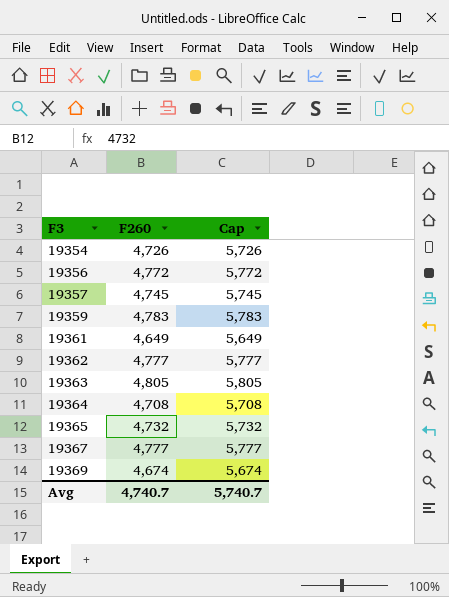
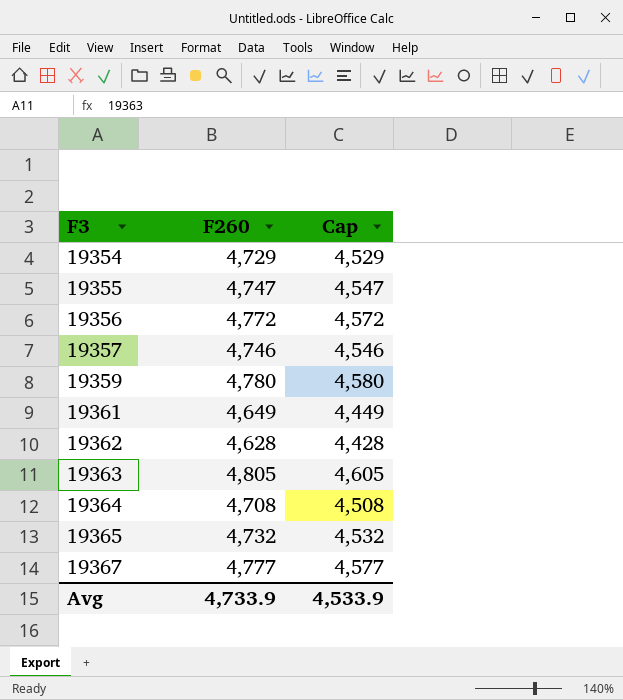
column Cap | formula: [F260] + 1000 -> [F260] - 200
row 19369: 4,674 | 5,674 -> none
19354 | F260: 4,726 -> 4,729
row 19355: none -> 4,747 | 4,547
19357 | F260: 4,745 -> 4,746
19359 | F260: 4,783 -> 4,780
19362 | F260: 4,777 -> 4,628
Avg | F260: 4,740.7 -> 4,733.9
Avg | Cap: 5,740.7 -> 4,533.9

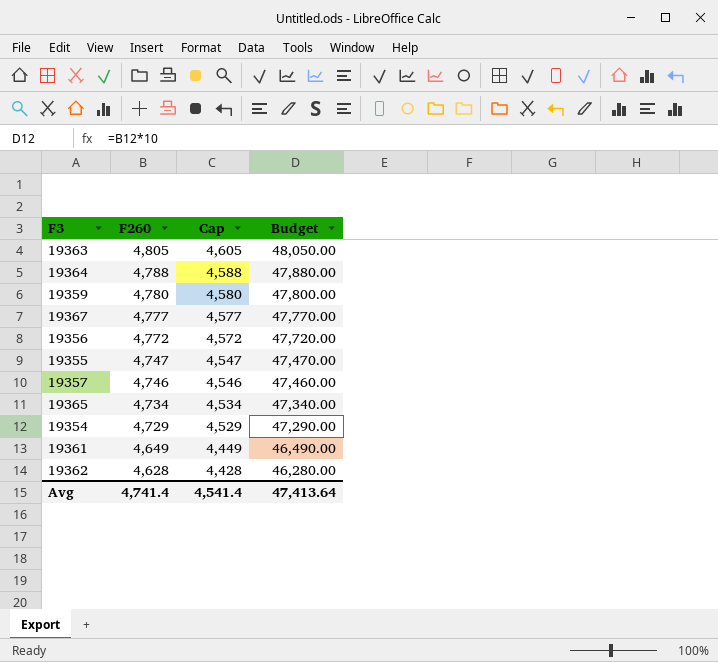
row order: F3 ascending -> F260 descending
column Budget | formula: none -> [F260] * 10
19364 | F260: 4,708 -> 4,788
19364 | Cap: 4,508 -> 4,588
19365 | F260: 4,732 -> 4,734
19365 | Cap: 4,532 -> 4,534
Avg | F260: 4,733.9 -> 4,741.4
Avg | Cap: 4,533.9 -> 4,541.4

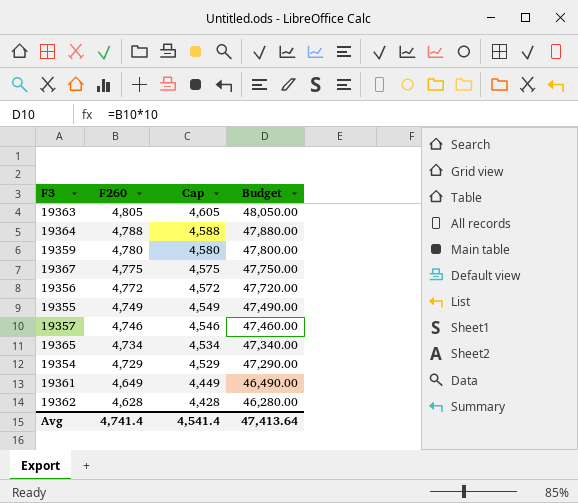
19367 | F260: 4,777 -> 4,775
19367 | Cap: 4,577 -> 4,575
19367 | Budget: 47,770.00 -> 47,750.00
19355 | F260: 4,747 -> 4,749
19355 | Cap: 4,547 -> 4,549
19355 | Budget: 47,470.00 -> 47,490.00

